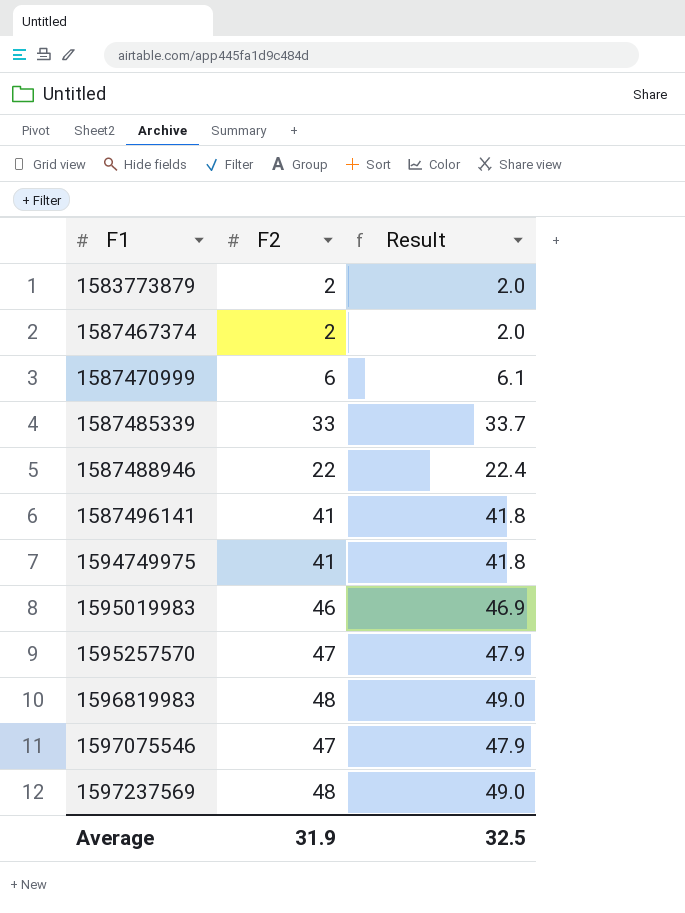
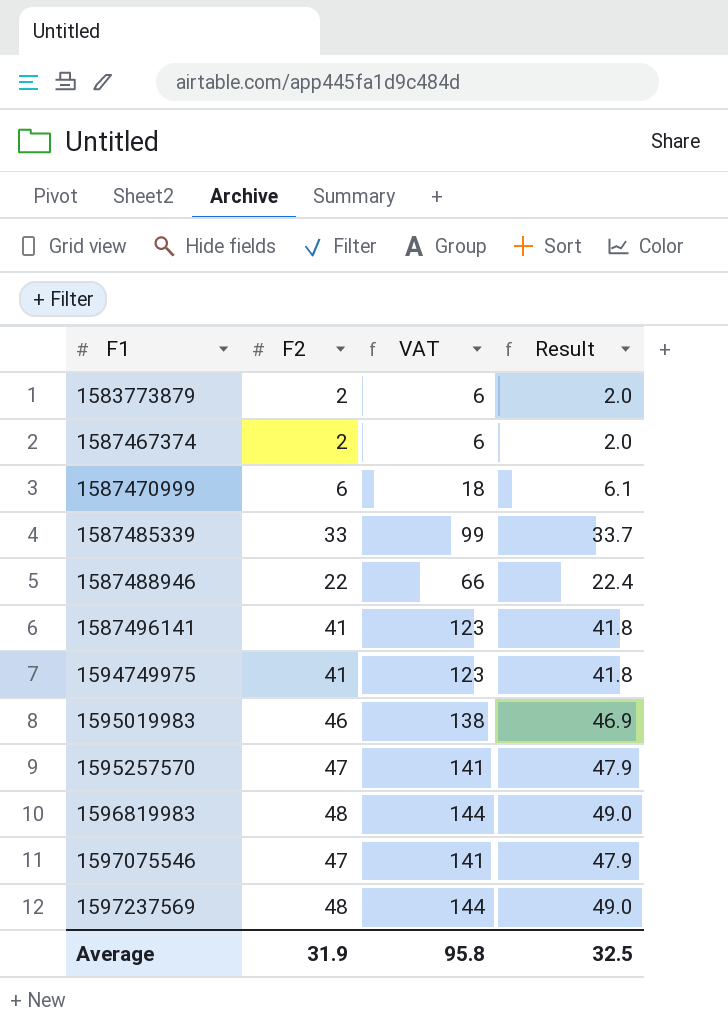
column VAT | formula: none -> [F2] * 3

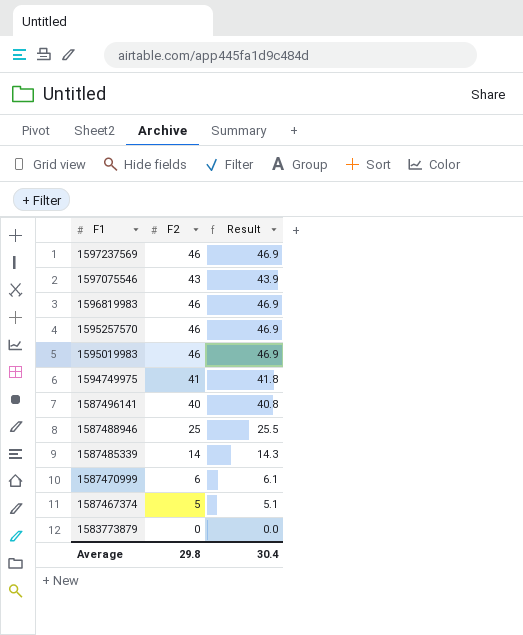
row order: F1 ascending -> F1 descending
column VAT | formula: [F2] * 3 -> none
1597237569 | F2: 48 -> 46
1597237569 | Result: 49.0 -> 46.9
1597075546 | F2: 47 -> 43
1597075546 | Result: 47.9 -> 43.9
1596819983 | F2: 48 -> 46
1596819983 | Result: 49.0 -> 46.9
1595257570 | F2: 47 -> 46
1595257570 | Result: 47.9 -> 46.9
1587496141 | F2: 41 -> 40
1587496141 | Result: 41.8 -> 40.8
1587488946 | F2: 22 -> 25
1587488946 | Result: 22.4 -> 25.5
1587485339 | F2: 33 -> 14
1587485339 | Result: 33.7 -> 14.3
1587467374 | F2: 2 -> 5
1587467374 | Result: 2.0 -> 5.1
1583773879 | F2: 2 -> 0
1583773879 | Result: 2.0 -> 0.0
Average | F2: 31.9 -> 29.8
Average | Result: 32.5 -> 30.4

